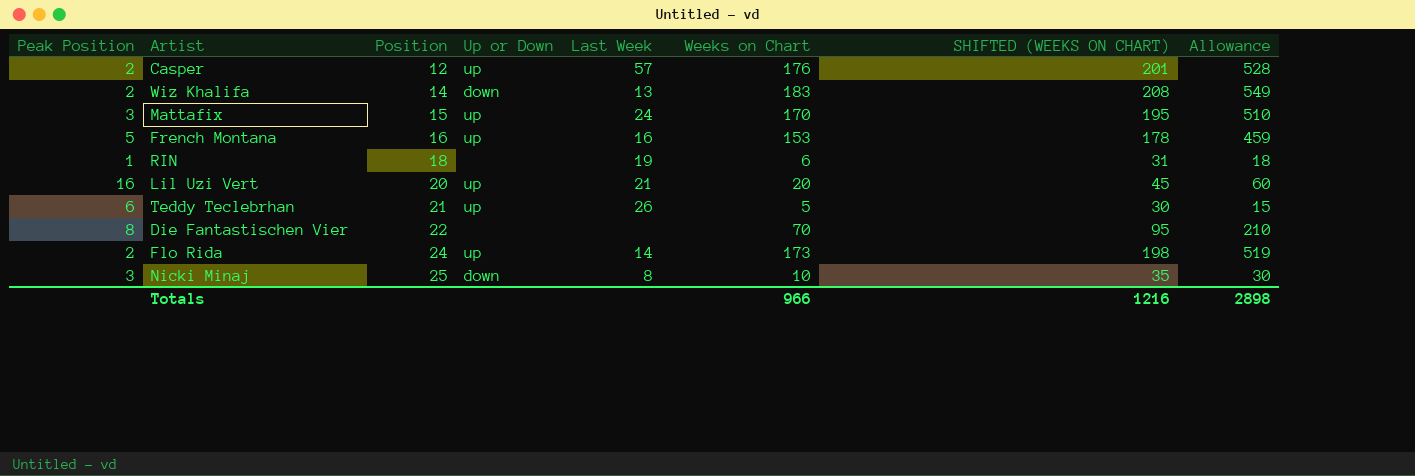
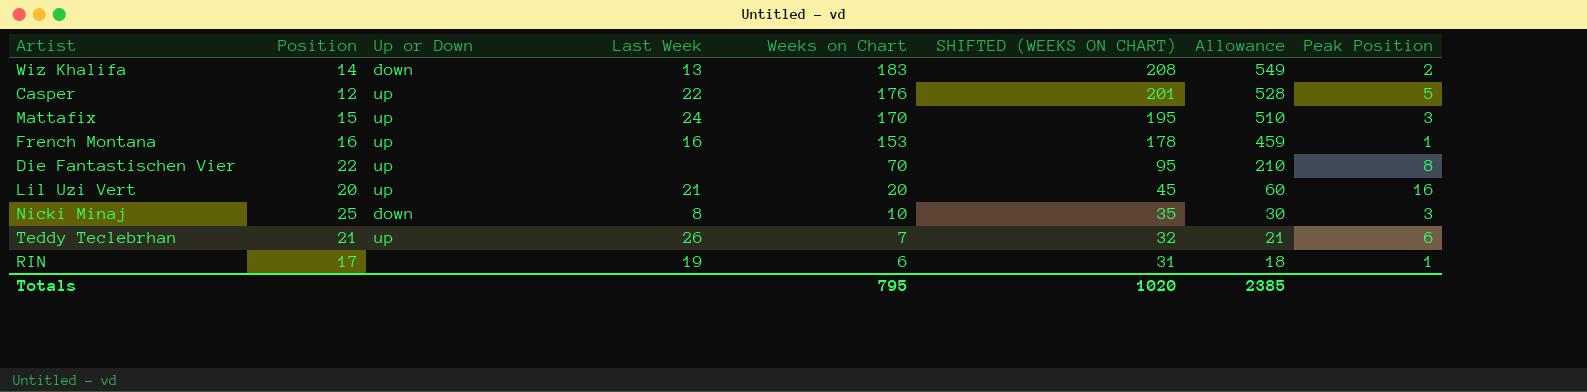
row order: Position ascending -> Weeks on Chart descending
column Peak Position | position: 1 -> 8
row Flo Rida: 2 | 24 | up | 14 | 173 | 198 | 519 -> none
Casper | Last Week: 57 -> 22
Casper | Peak Position: 2 -> 5
French Montana | Peak Position: 5 -> 1
Die Fantastischen Vier | Up or Down: none -> up
Teddy Teclebrhan | Weeks on Chart: 5 -> 7
Teddy Teclebrhan | SHIFTED (WEEKS ON CHART): 30 -> 32
Teddy Teclebrhan | Allowance: 15 -> 21
RIN | Position: 18 -> 17
Totals | Weeks on Chart: 966 -> 795
Totals | SHIFTED (WEEKS ON CHART): 1216 -> 1020
Totals | Allowance: 2898 -> 2385

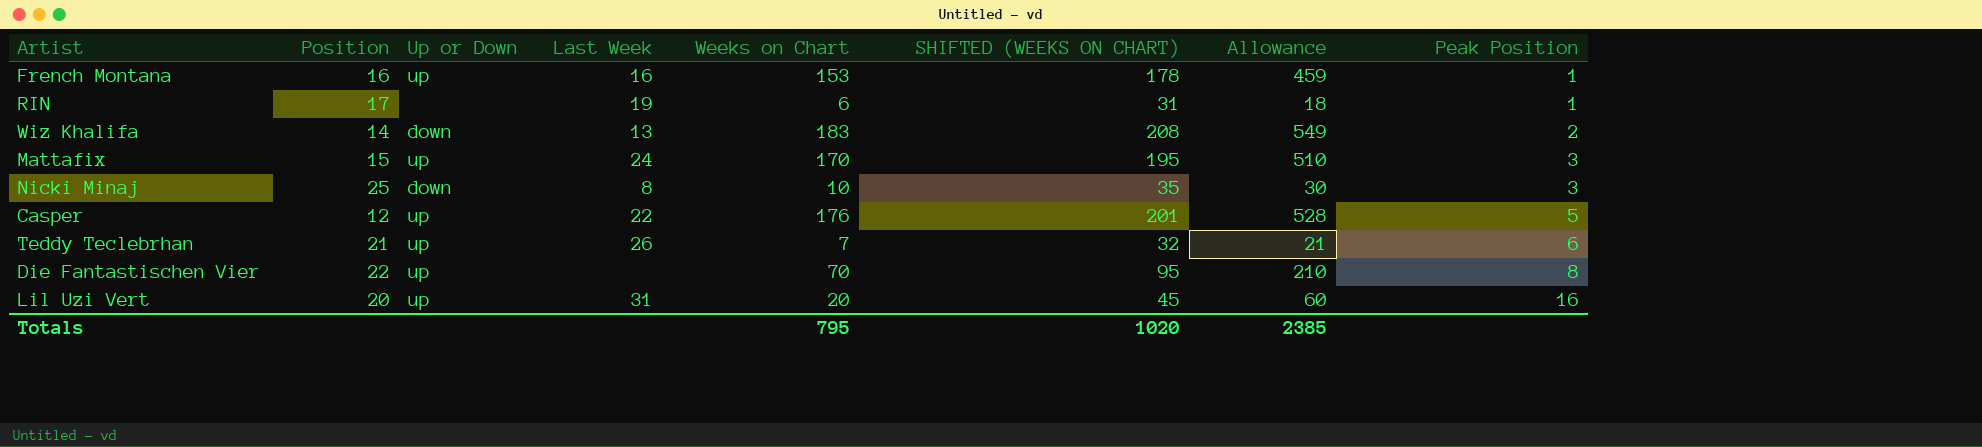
row order: Weeks on Chart descending -> Peak Position ascending
Lil Uzi Vert | Last Week: 21 -> 31

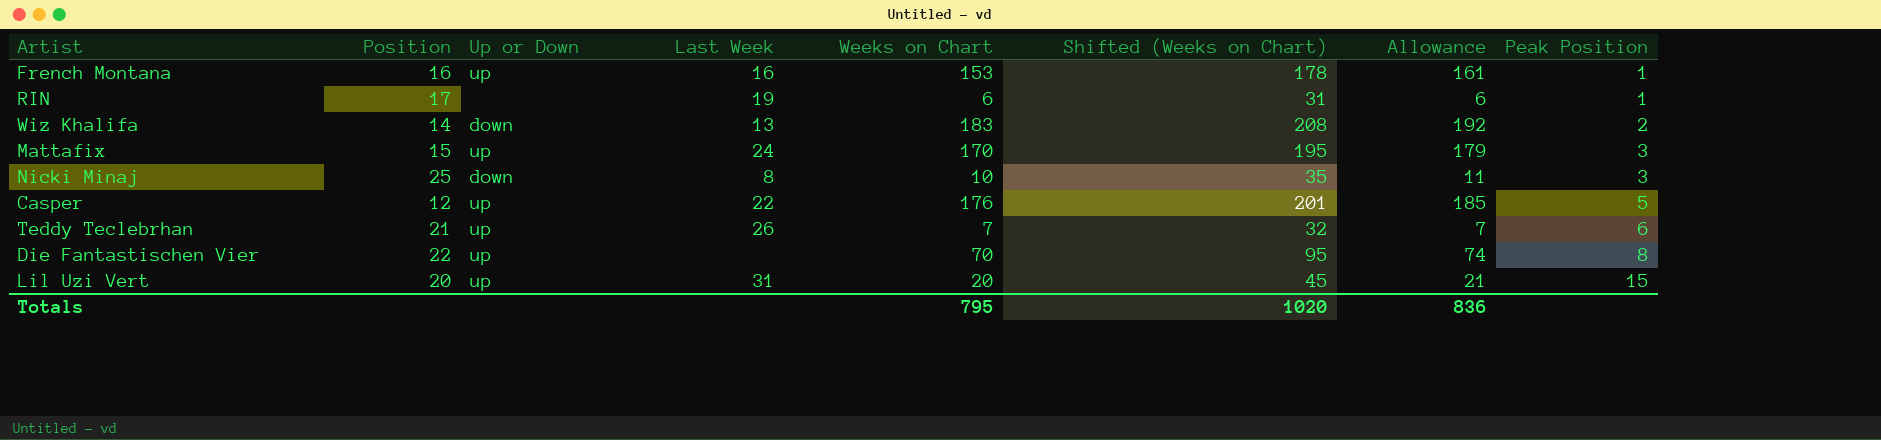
column name: SHIFTED (WEEKS ON CHART) -> Shifted (Weeks on Chart)
column Allowance | formula: [Weeks on Chart] * 3 -> [Weeks on Chart] * 1.05
Lil Uzi Vert | Peak Position: 16 -> 15
Totals | Allowance: 2385 -> 836

